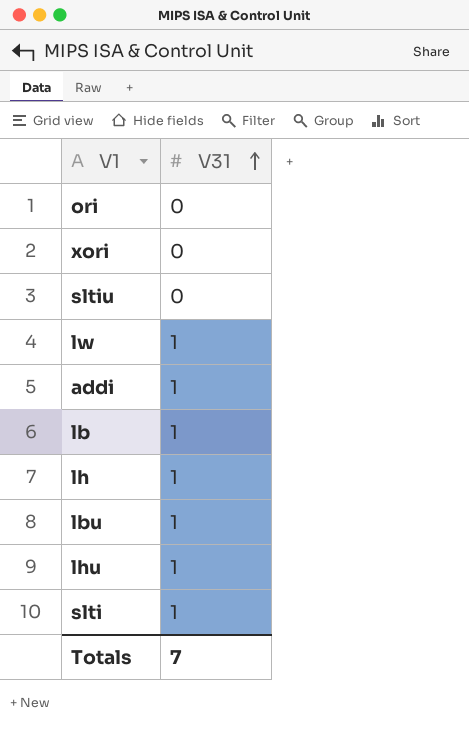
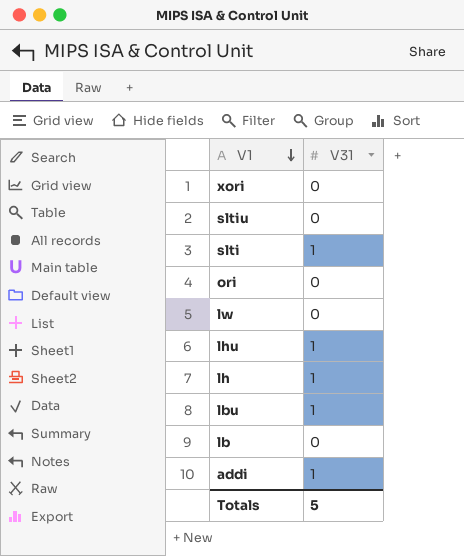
row order: V31 ascending -> V1 descending
lw | V31: 1 -> 0
lb | V31: 1 -> 0
Totals | V31: 7 -> 5

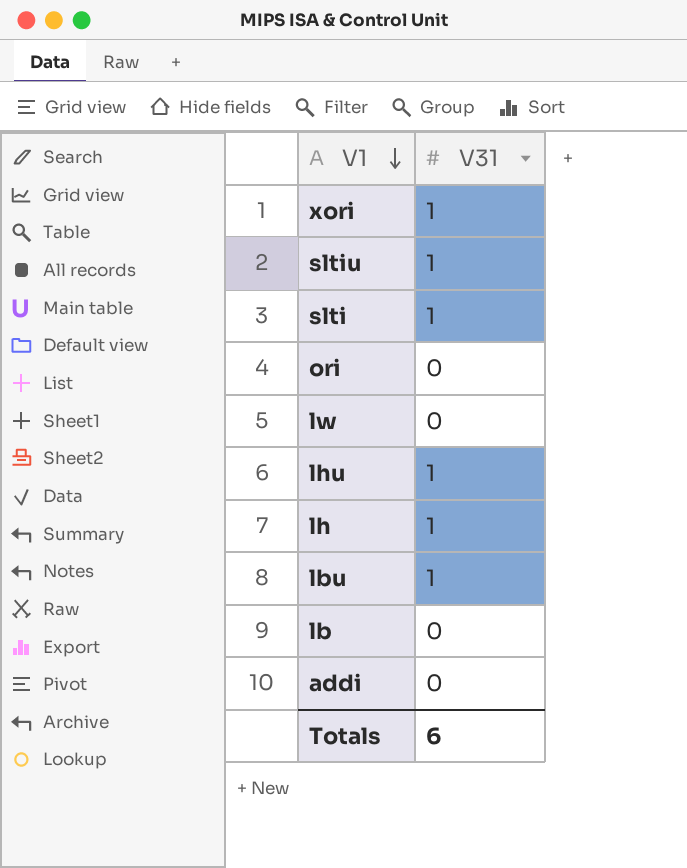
xori | V31: 0 -> 1
sltiu | V31: 0 -> 1
addi | V31: 1 -> 0
Totals | V31: 5 -> 6

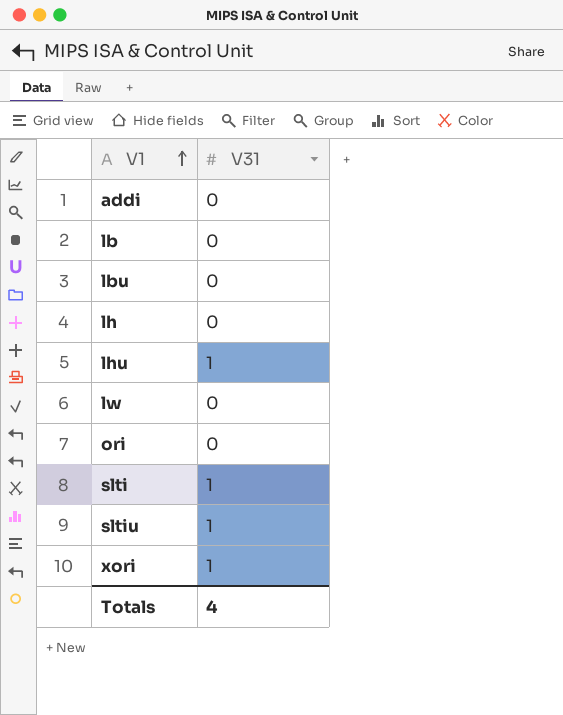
row order: V1 descending -> V1 ascending
lbu | V31: 1 -> 0
lh | V31: 1 -> 0
Totals | V31: 6 -> 4

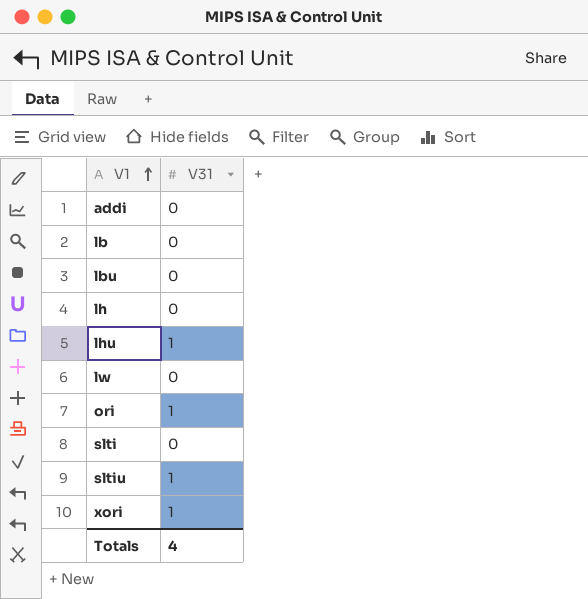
ori | V31: 0 -> 1
slti | V31: 1 -> 0

